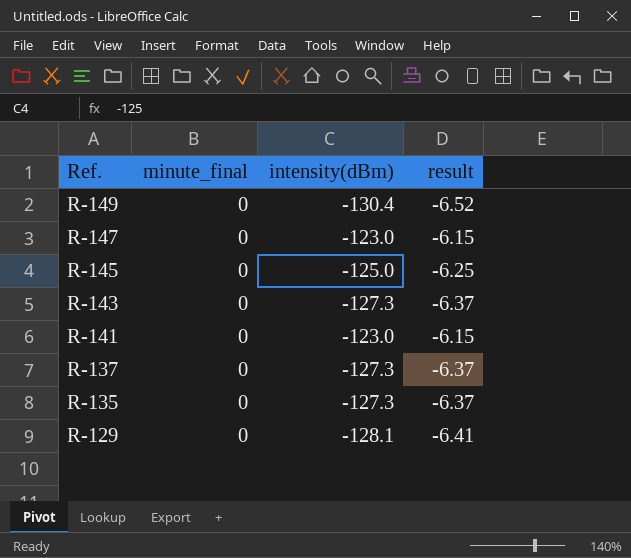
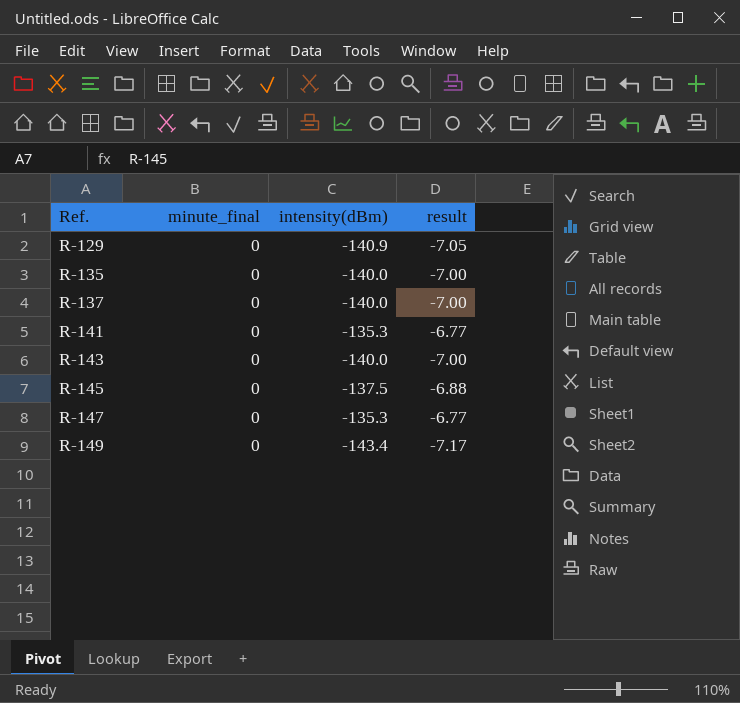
row order: Ref. descending -> Ref. ascending
R-129 | intensity(dBm): -128.1 -> -140.9
R-129 | result: -6.41 -> -7.05
R-135 | intensity(dBm): -127.3 -> -140.0
R-135 | result: -6.37 -> -7.00
R-137 | intensity(dBm): -127.3 -> -140.0
R-137 | result: -6.37 -> -7.00
R-141 | intensity(dBm): -123.0 -> -135.3
R-141 | result: -6.15 -> -6.77
R-143 | intensity(dBm): -127.3 -> -140.0
R-143 | result: -6.37 -> -7.00
R-145 | intensity(dBm): -125.0 -> -137.5
R-145 | result: -6.25 -> -6.88
R-147 | intensity(dBm): -123.0 -> -135.3
R-147 | result: -6.15 -> -6.77
R-149 | intensity(dBm): -130.4 -> -143.4
R-149 | result: -6.52 -> -7.17

